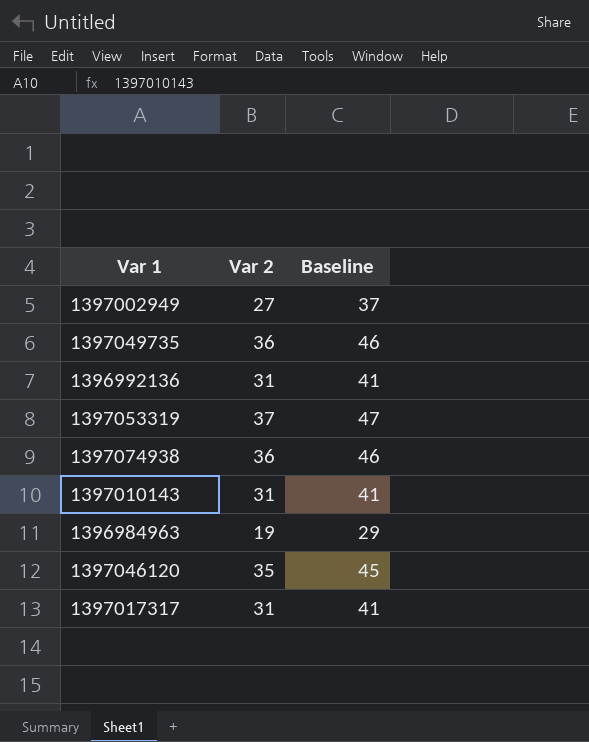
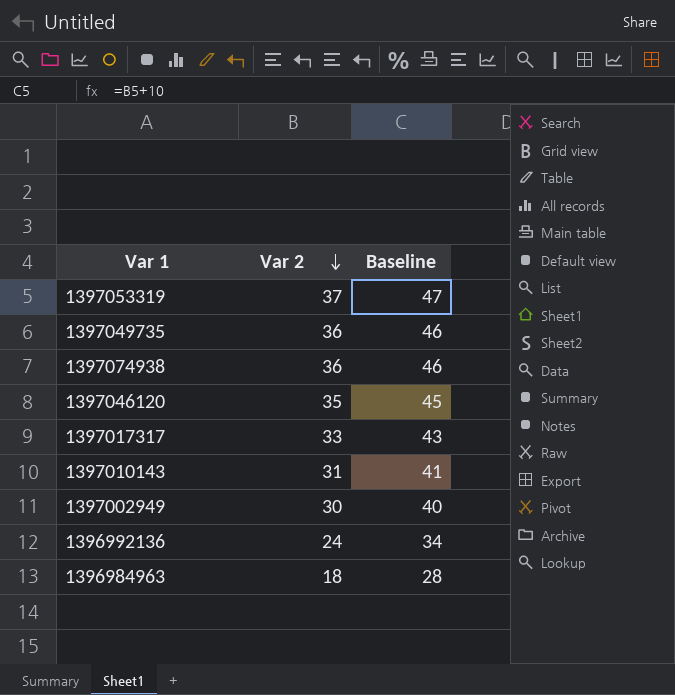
row order: none -> Var 2 descending
1397017317 | Var 2: 31 -> 33
1397017317 | Baseline: 41 -> 43
1397002949 | Var 2: 27 -> 30
1397002949 | Baseline: 37 -> 40
1396992136 | Var 2: 31 -> 24
1396992136 | Baseline: 41 -> 34
1396984963 | Var 2: 19 -> 18
1396984963 | Baseline: 29 -> 28

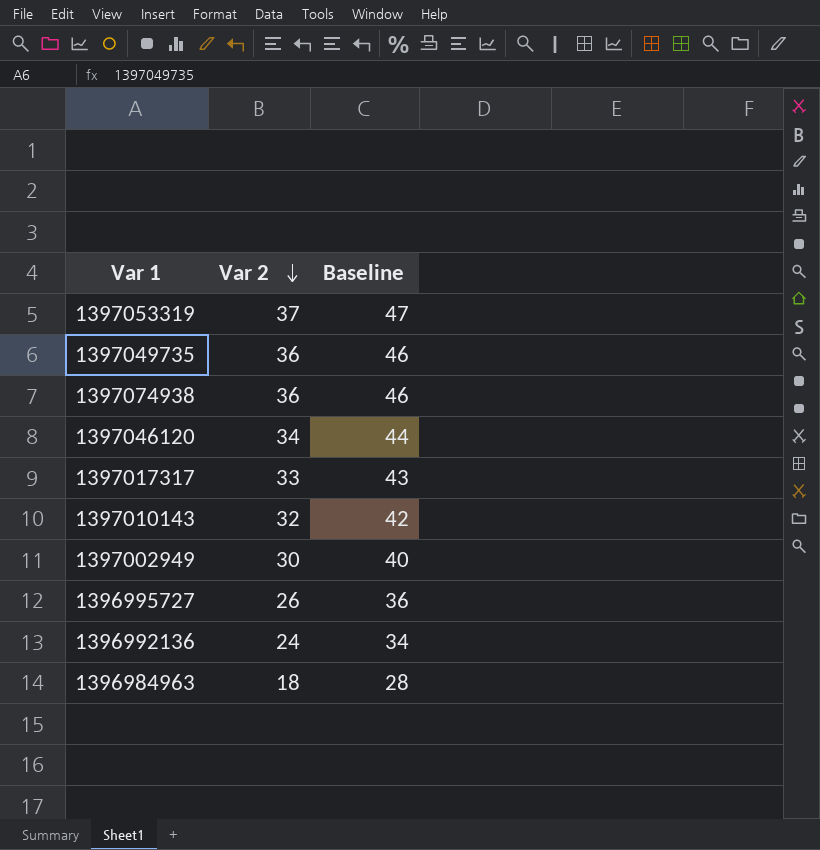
1397046120 | Var 2: 35 -> 34
1397046120 | Baseline: 45 -> 44
1397010143 | Var 2: 31 -> 32
1397010143 | Baseline: 41 -> 42
row 1396995727: none -> 26 | 36

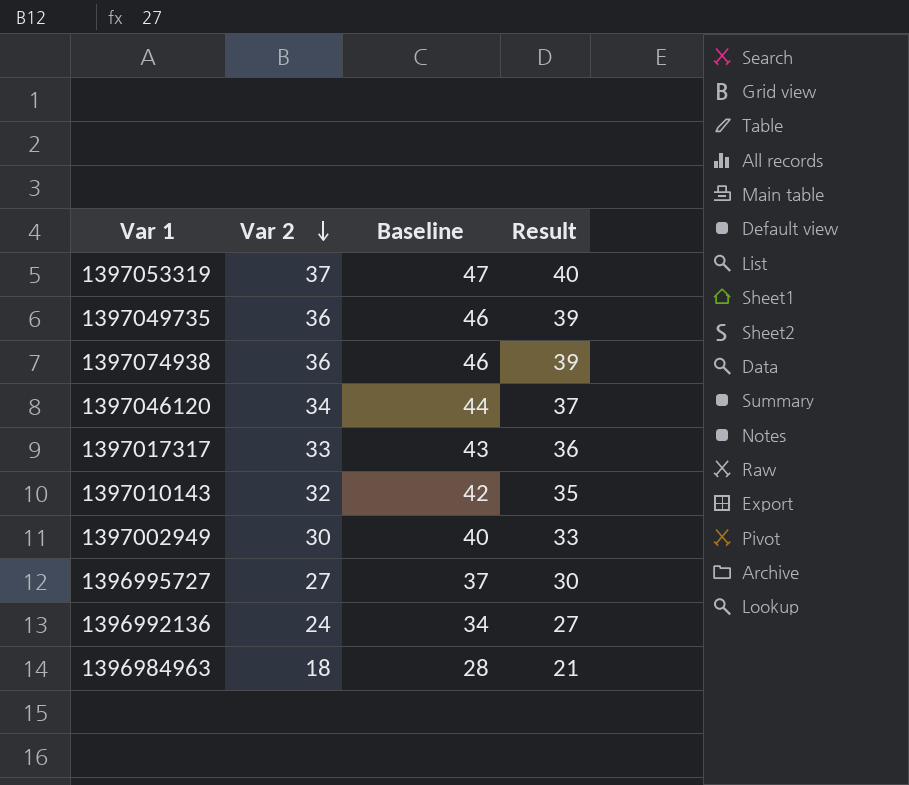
column Result | formula: none -> [Var 2] + 3
1396995727 | Var 2: 26 -> 27
1396995727 | Baseline: 36 -> 37

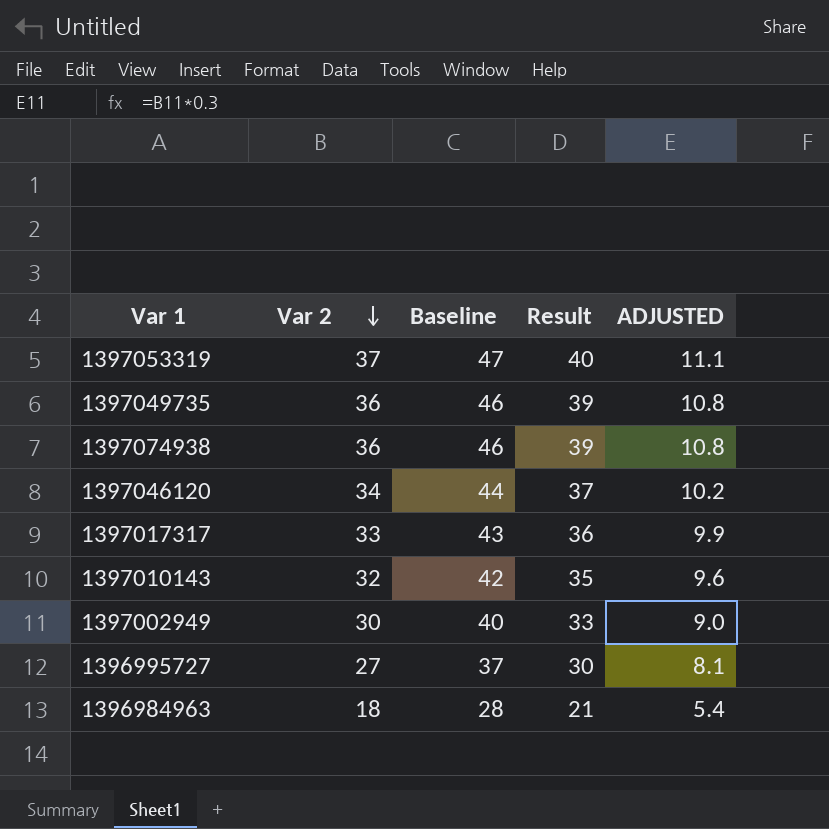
column ADJUSTED | formula: none -> [Var 2] * 0.3
row 1396992136: 24 | 34 | 27 -> none

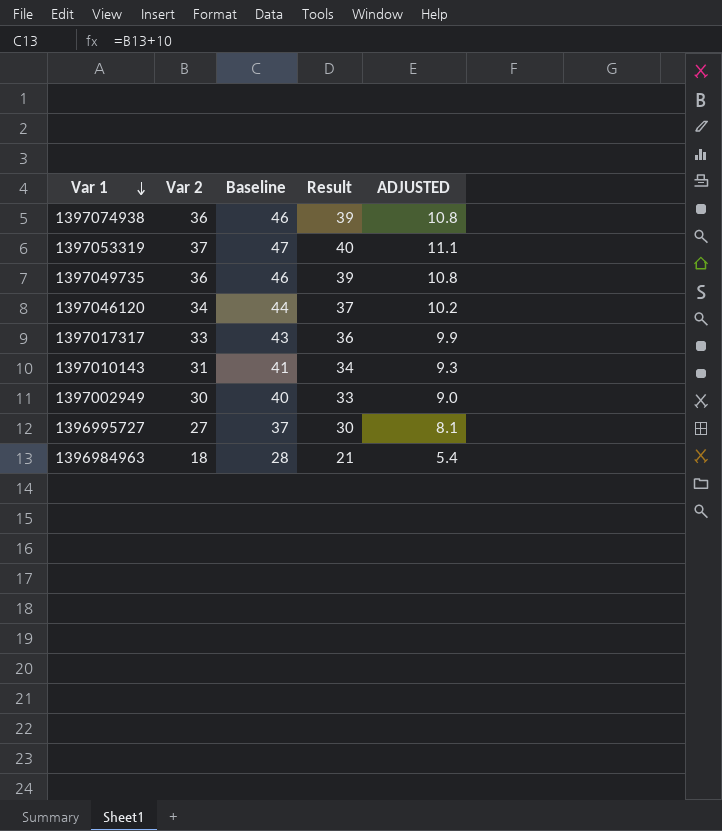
row order: Var 2 descending -> Var 1 descending
1397010143 | Var 2: 32 -> 31
1397010143 | Baseline: 42 -> 41
1397010143 | Result: 35 -> 34
1397010143 | ADJUSTED: 9.6 -> 9.3

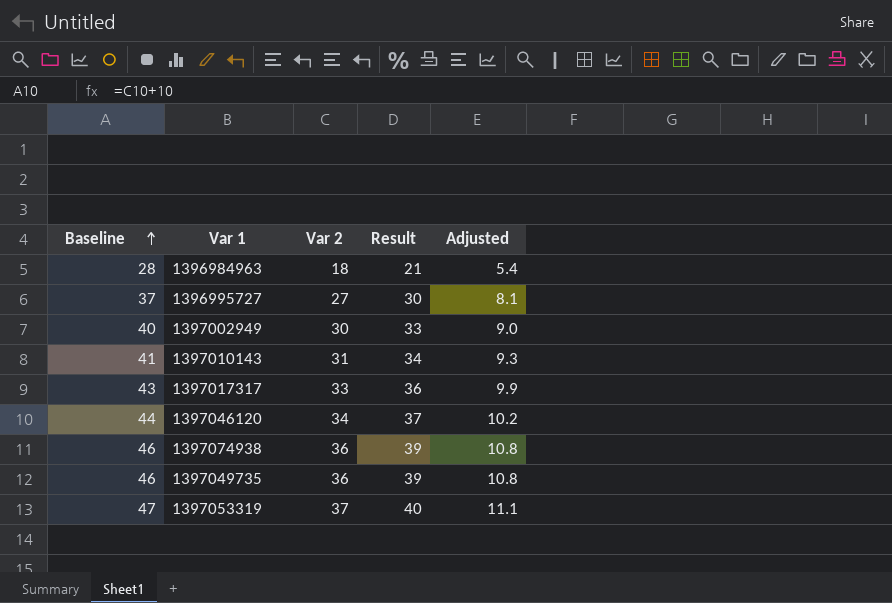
row order: Var 1 descending -> Baseline ascending
column Baseline | position: 3 -> 1
column name: ADJUSTED -> Adjusted

